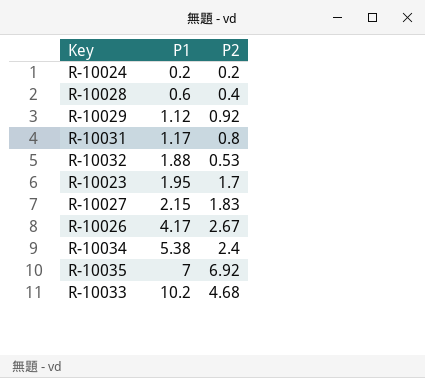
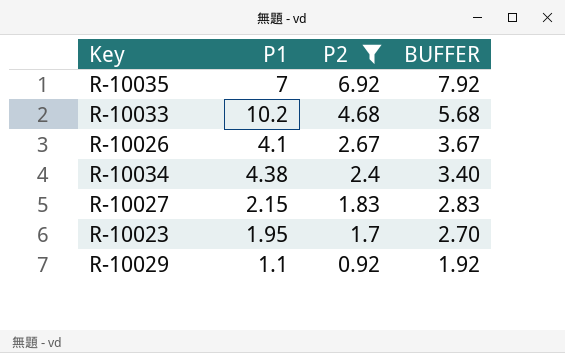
filter: none -> P2 >= 0.92
row order: P1 ascending -> P2 descending
column BUFFER | formula: none -> [P2] + 1
R-10026 | P1: 4.17 -> 4.1
R-10034 | P1: 5.38 -> 4.38
R-10029 | P1: 1.12 -> 1.1

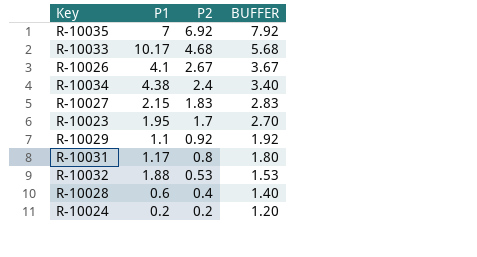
filter: P2 >= 0.92 -> none
R-10033 | P1: 10.2 -> 10.17

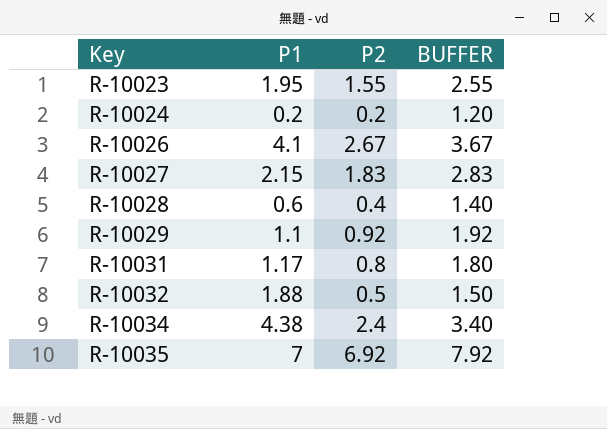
row order: P2 descending -> Key ascending
row R-10033: 10.17 | 4.68 | 5.68 -> none
R-10023 | P2: 1.7 -> 1.55
R-10023 | BUFFER: 2.70 -> 2.55
R-10032 | P2: 0.53 -> 0.5
R-10032 | BUFFER: 1.53 -> 1.50

